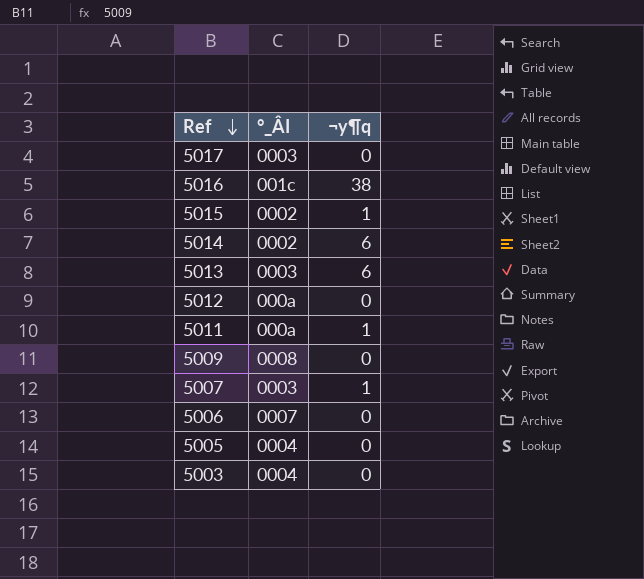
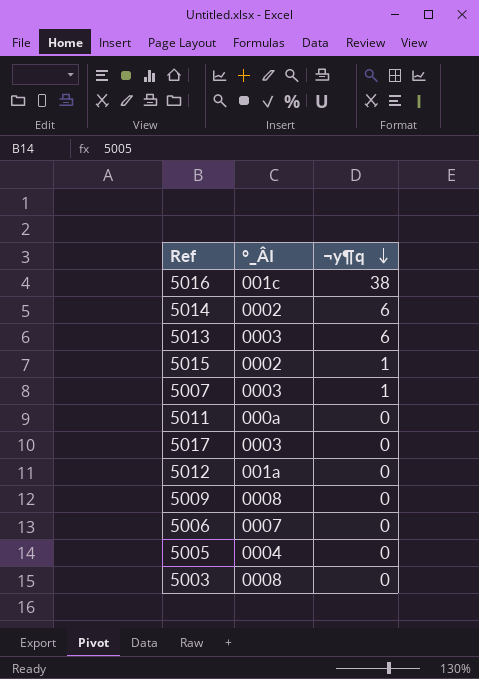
row order: Ref descending -> ¬y¶q descending
5011 | ¬y¶q: 1 -> 0
5012 | °_ÂI: 000a -> 001a
5003 | °_ÂI: 0004 -> 0008

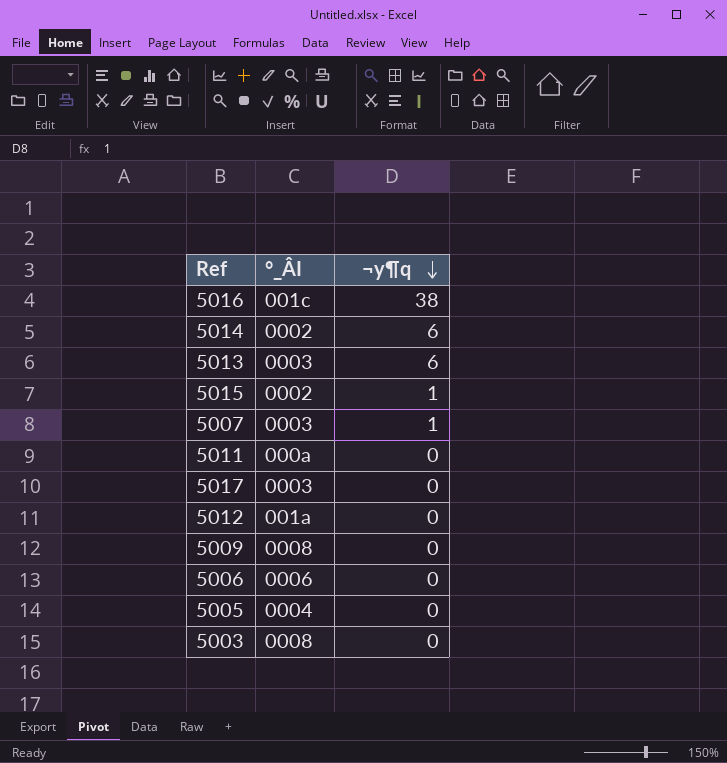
5006 | °_ÂI: 0007 -> 0006

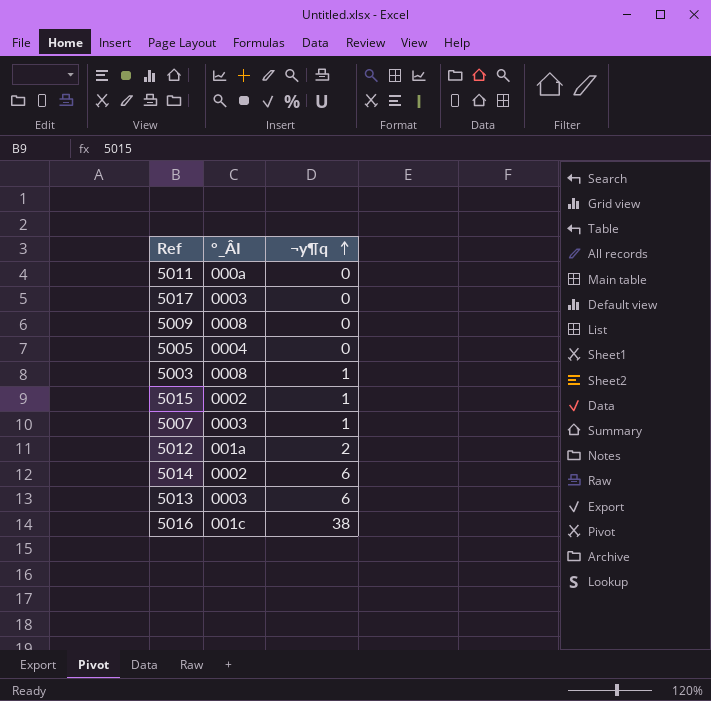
row order: ¬y¶q descending -> ¬y¶q ascending
row 5006: 0006 | 0 -> none
5003 | ¬y¶q: 0 -> 1
5012 | ¬y¶q: 0 -> 2

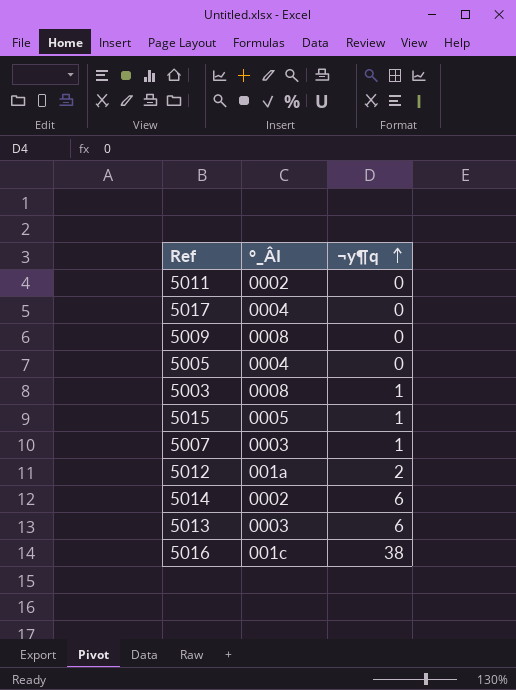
5011 | °_ÂI: 000a -> 0002
5017 | °_ÂI: 0003 -> 0004
5015 | °_ÂI: 0002 -> 0005

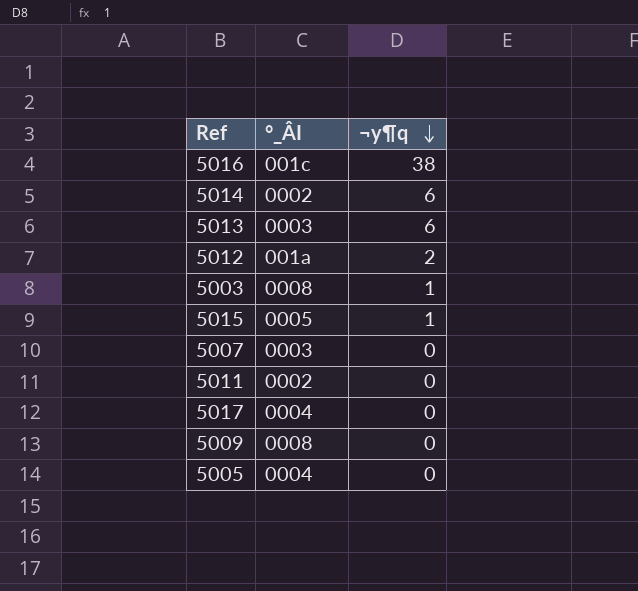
row order: ¬y¶q ascending -> ¬y¶q descending
5007 | ¬y¶q: 1 -> 0

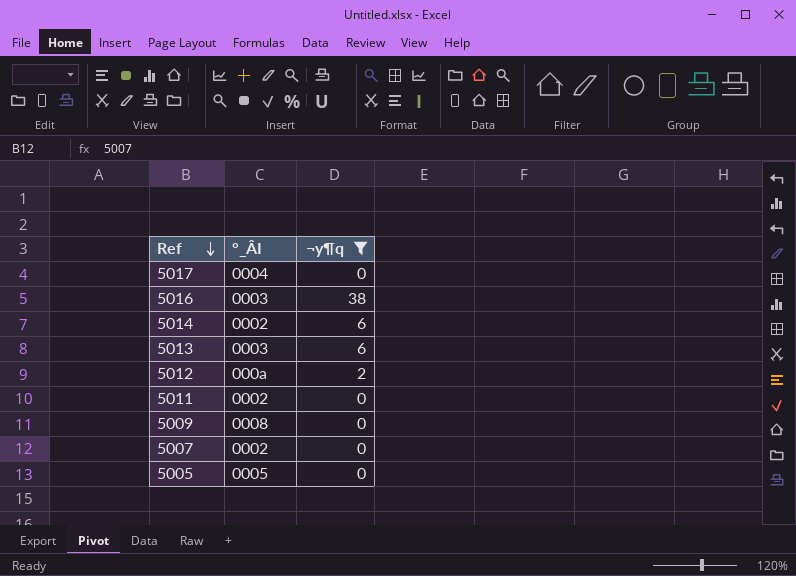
filter: none -> ¬y¶q != 1
row order: ¬y¶q descending -> Ref descending
5016 | °_ÂI: 001c -> 0003
5012 | °_ÂI: 001a -> 000a
5007 | °_ÂI: 0003 -> 0002
5005 | °_ÂI: 0004 -> 0005

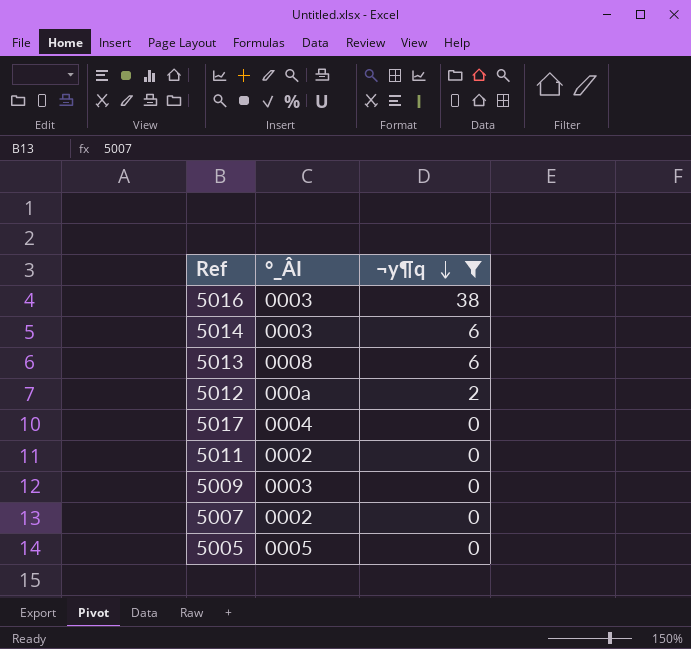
row order: Ref descending -> ¬y¶q descending
5014 | °_ÂI: 0002 -> 0003
5013 | °_ÂI: 0003 -> 0008
5009 | °_ÂI: 0008 -> 0003

